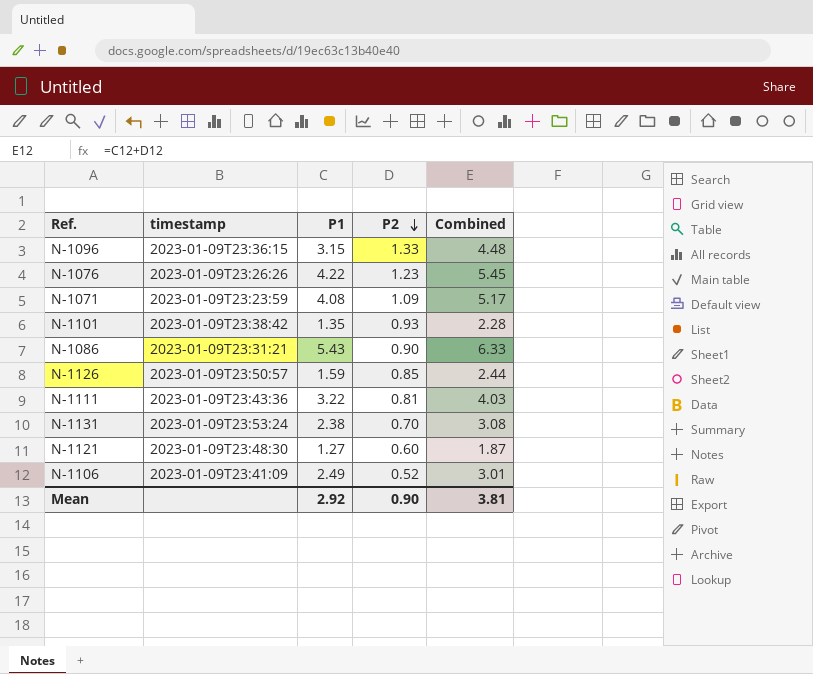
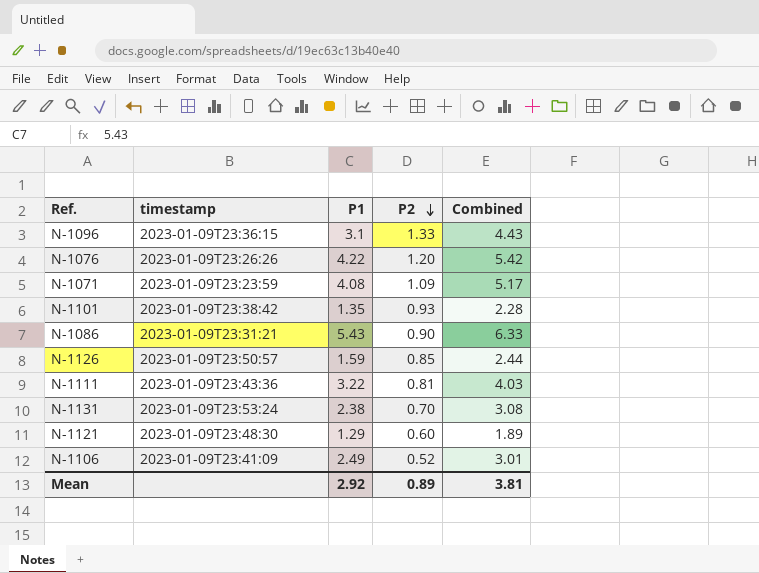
N-1096 | P1: 3.15 -> 3.1
N-1096 | Combined: 4.48 -> 4.43
N-1076 | P2: 1.23 -> 1.20
N-1076 | Combined: 5.45 -> 5.42
N-1121 | P1: 1.27 -> 1.29
N-1121 | Combined: 1.87 -> 1.89
Mean | P2: 0.90 -> 0.89

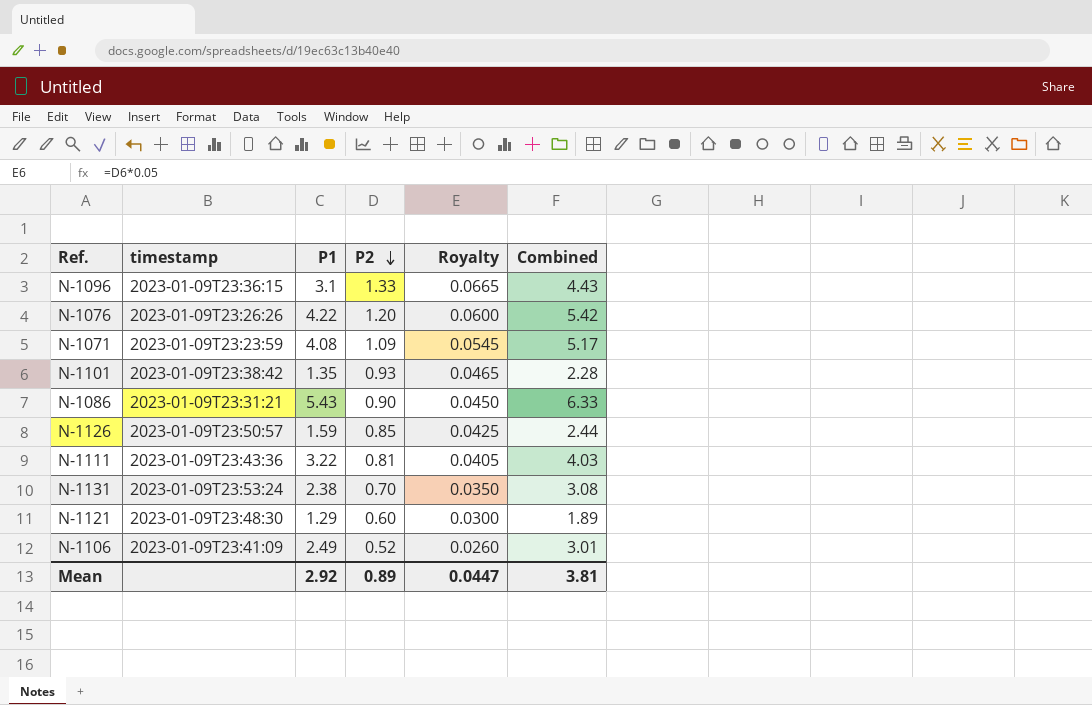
column Royalty | formula: none -> [P2] * 0.05

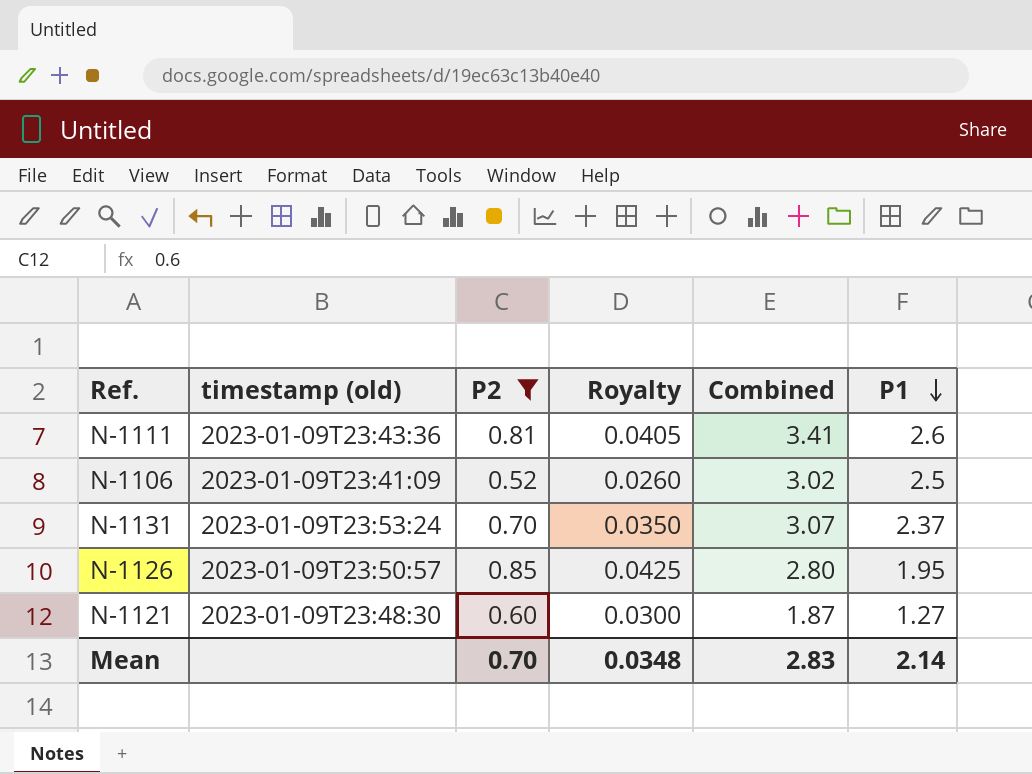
filter: none -> P2 <= 0.85
row order: P2 descending -> P1 descending
column name: timestamp -> timestamp (old)
column P1 | position: 3 -> 6
N-1111 | Combined: 4.03 -> 3.41
N-1111 | P1: 3.22 -> 2.6
N-1106 | Combined: 3.01 -> 3.02
N-1106 | P1: 2.49 -> 2.5
N-1131 | Combined: 3.08 -> 3.07
N-1131 | P1: 2.38 -> 2.37
N-1126 | Combined: 2.44 -> 2.80
N-1126 | P1: 1.59 -> 1.95
N-1121 | Combined: 1.89 -> 1.87
N-1121 | P1: 1.29 -> 1.27
Mean | P2: 0.89 -> 0.70
Mean | Royalty: 0.0447 -> 0.0348
Mean | Combined: 3.81 -> 2.83
Mean | P1: 2.92 -> 2.14

